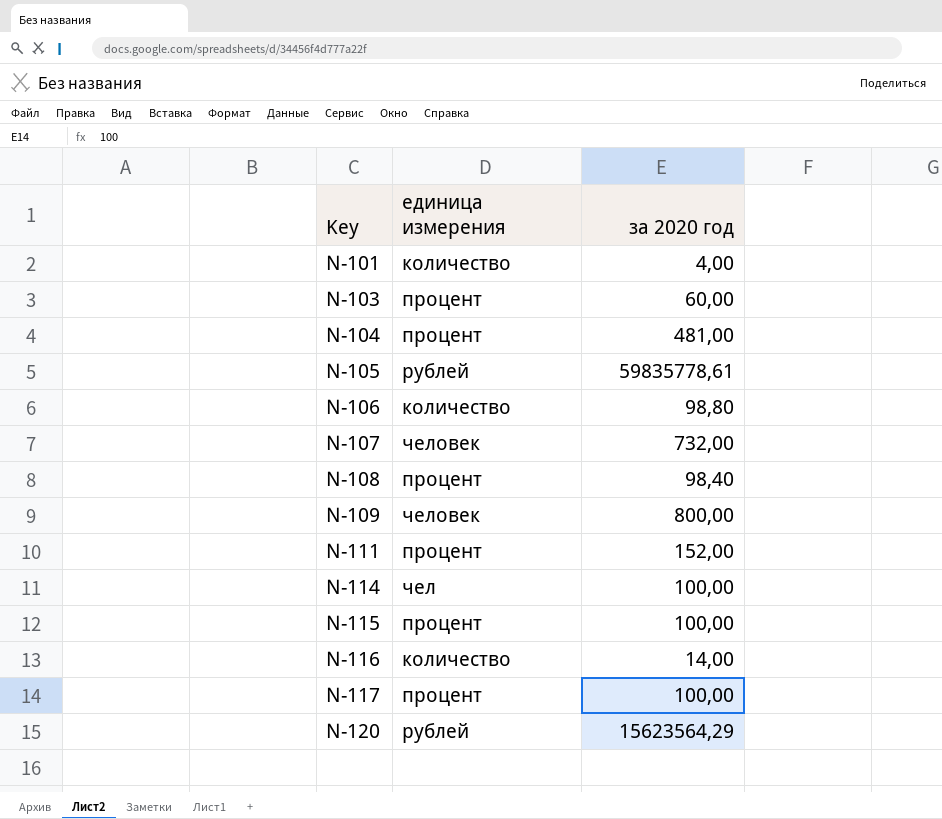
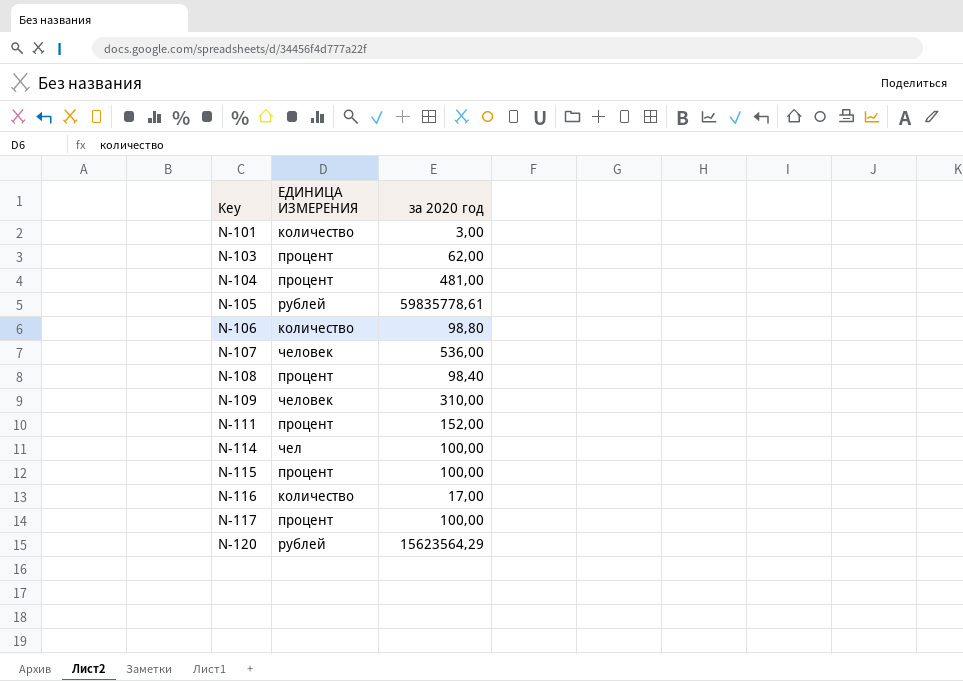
column name: единица измерения -> ЕДИНИЦА ИЗМЕРЕНИЯ
N-101 | за 2020 год: 4,00 -> 3,00
N-103 | за 2020 год: 60,00 -> 62,00
N-107 | за 2020 год: 732,00 -> 536,00
N-109 | за 2020 год: 800,00 -> 310,00
N-116 | за 2020 год: 14,00 -> 17,00

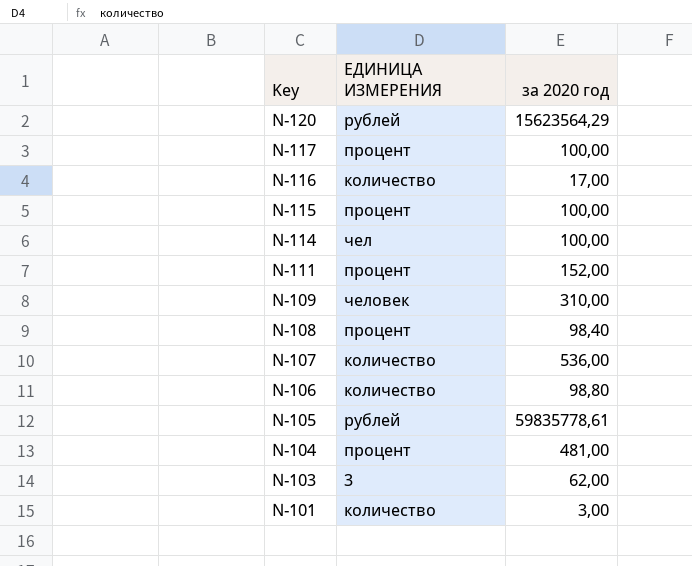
row order: Key ascending -> Key descending
N-107 | ЕДИНИЦА ИЗМЕРЕНИЯ: человек -> количество
N-103 | ЕДИНИЦА ИЗМЕРЕНИЯ: процент -> 3

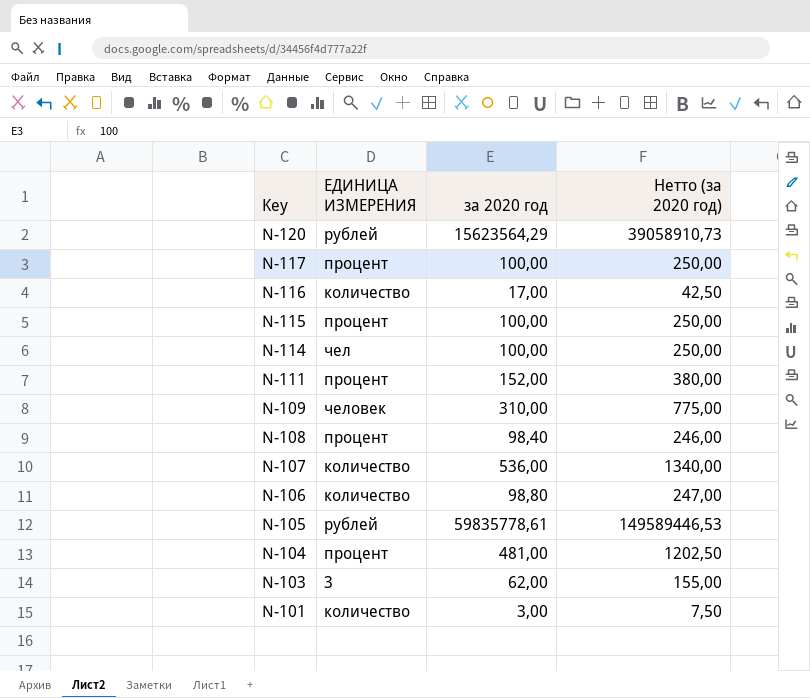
column Нетто (за 2020 год) | formula: none -> [за 2020 год] * 2,5

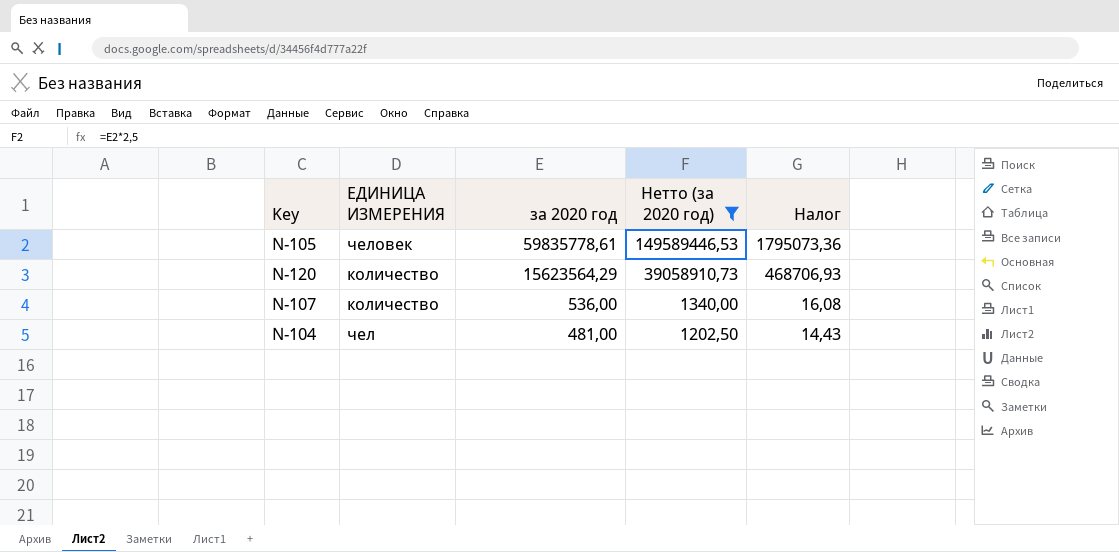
filter: none -> Нетто (за 2020 год) >= 1202,50
row order: Key descending -> за 2020 год descending
column Налог | formula: none -> [за 2020 год] * 0,03
N-105 | ЕДИНИЦА ИЗМЕРЕНИЯ: рублей -> человек
N-120 | ЕДИНИЦА ИЗМЕРЕНИЯ: рублей -> количество
N-104 | ЕДИНИЦА ИЗМЕРЕНИЯ: процент -> чел

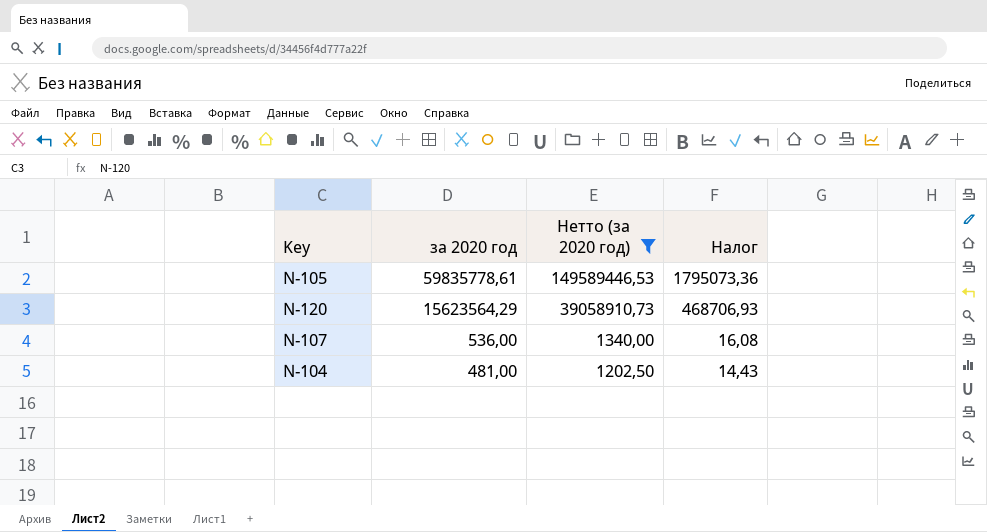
column ЕДИНИЦА ИЗМЕРЕНИЯ | position: 2 -> none

